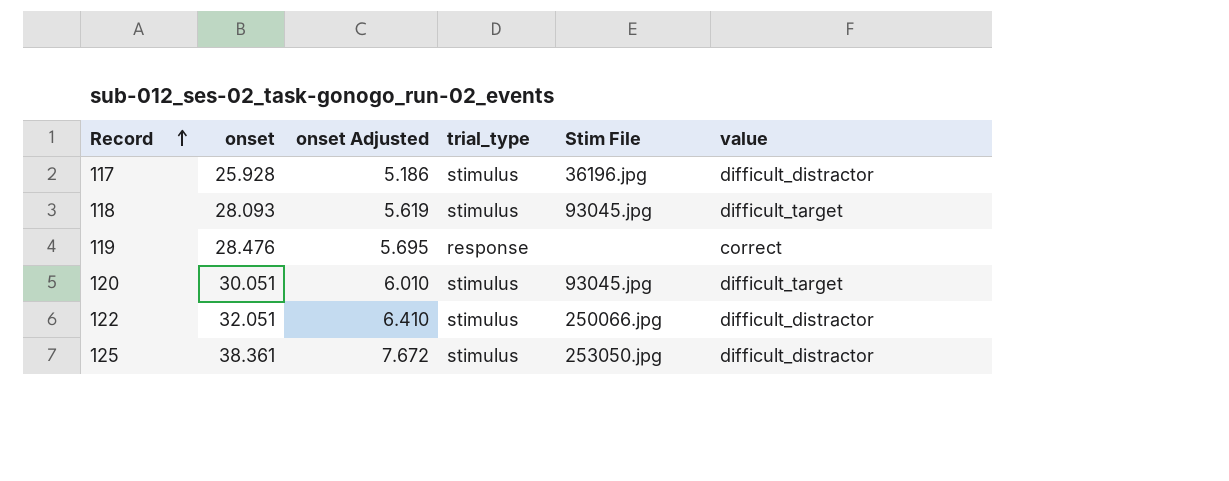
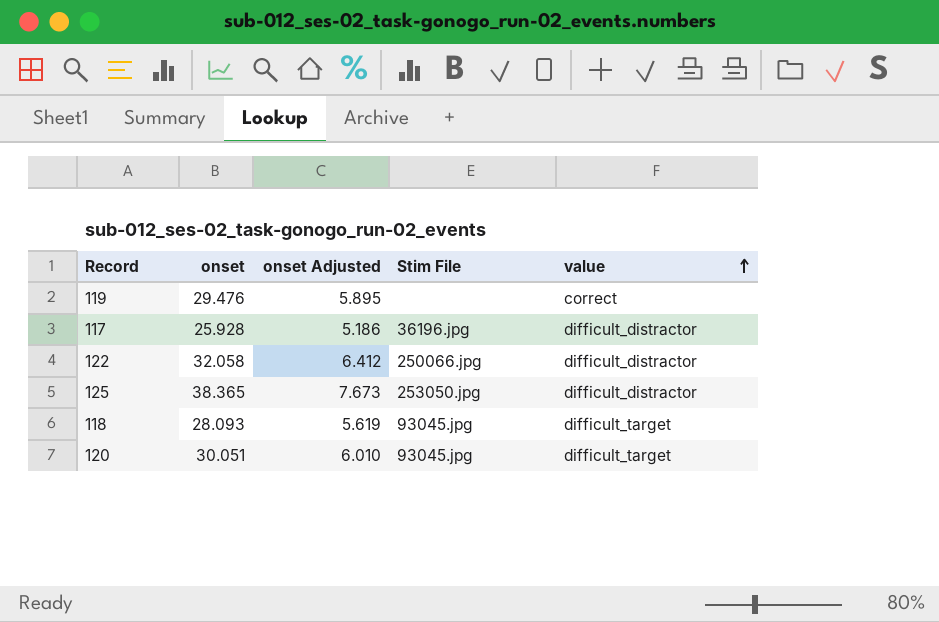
row order: Record ascending -> value ascending
column trial_type | position: 4 -> none
119 | onset: 28.476 -> 29.476
119 | onset Adjusted: 5.695 -> 5.895
122 | onset: 32.051 -> 32.058
122 | onset Adjusted: 6.410 -> 6.412
125 | onset: 38.361 -> 38.365
125 | onset Adjusted: 7.672 -> 7.673

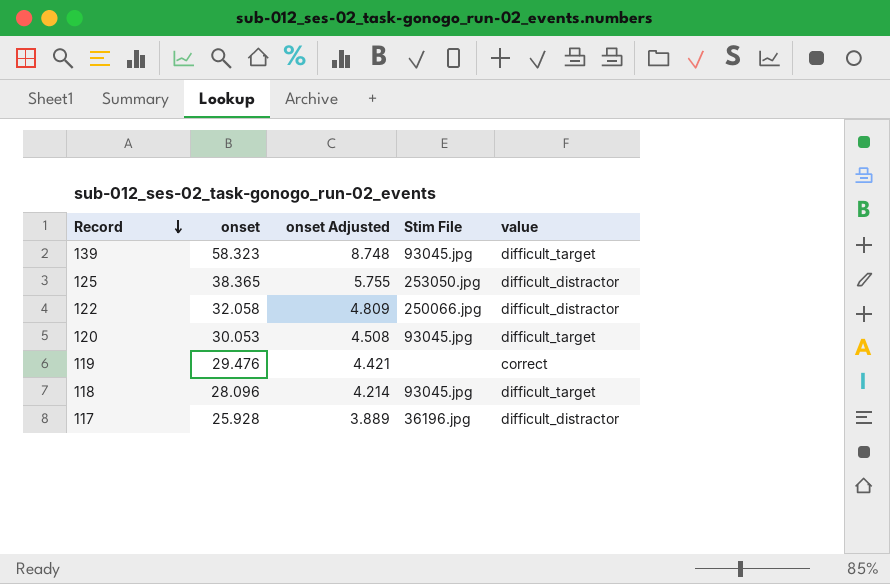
row order: value ascending -> Record descending
column onset Adjusted | formula: [onset] * 0.2 -> [onset] * 0.15
row 139: none -> 58.323 | 8.748 | 93045.jpg | difficult_target
120 | onset: 30.051 -> 30.053
118 | onset: 28.093 -> 28.096

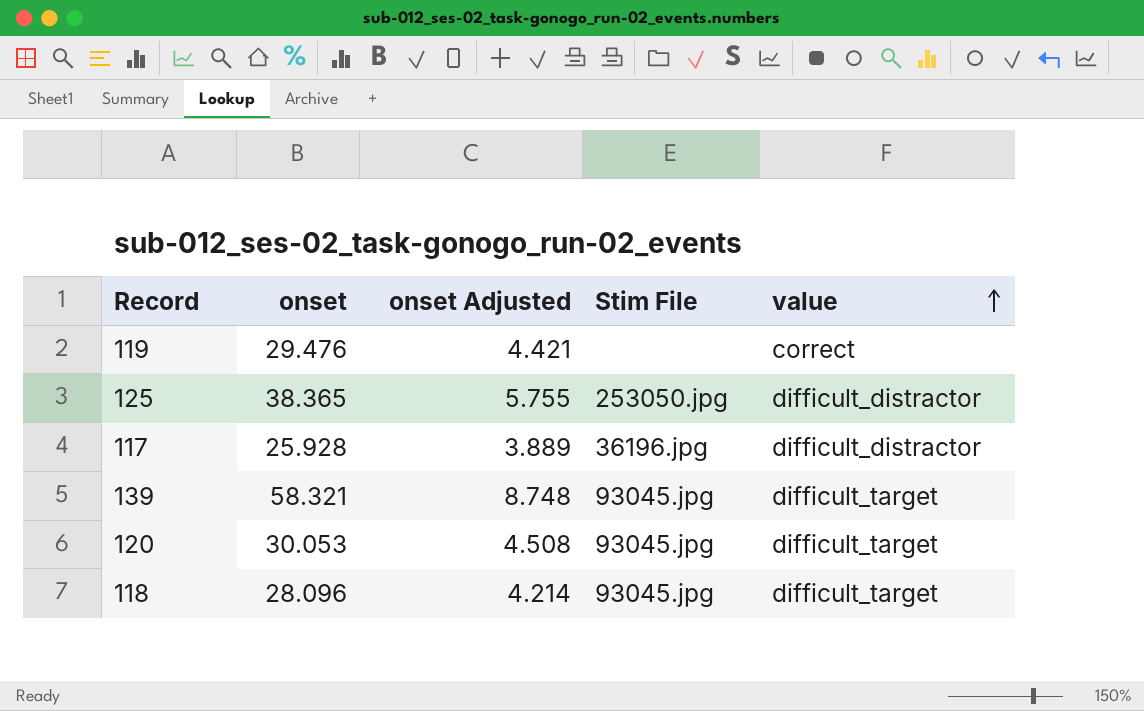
row order: Record descending -> value ascending
row 122: 32.058 | 4.809 | 250066.jpg | difficult_distractor -> none
139 | onset: 58.323 -> 58.321

